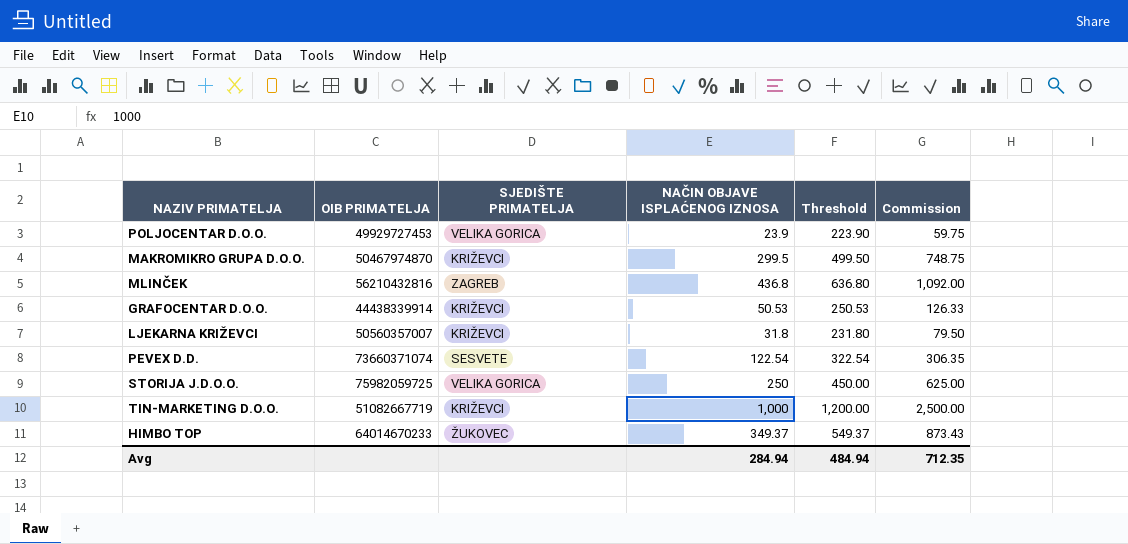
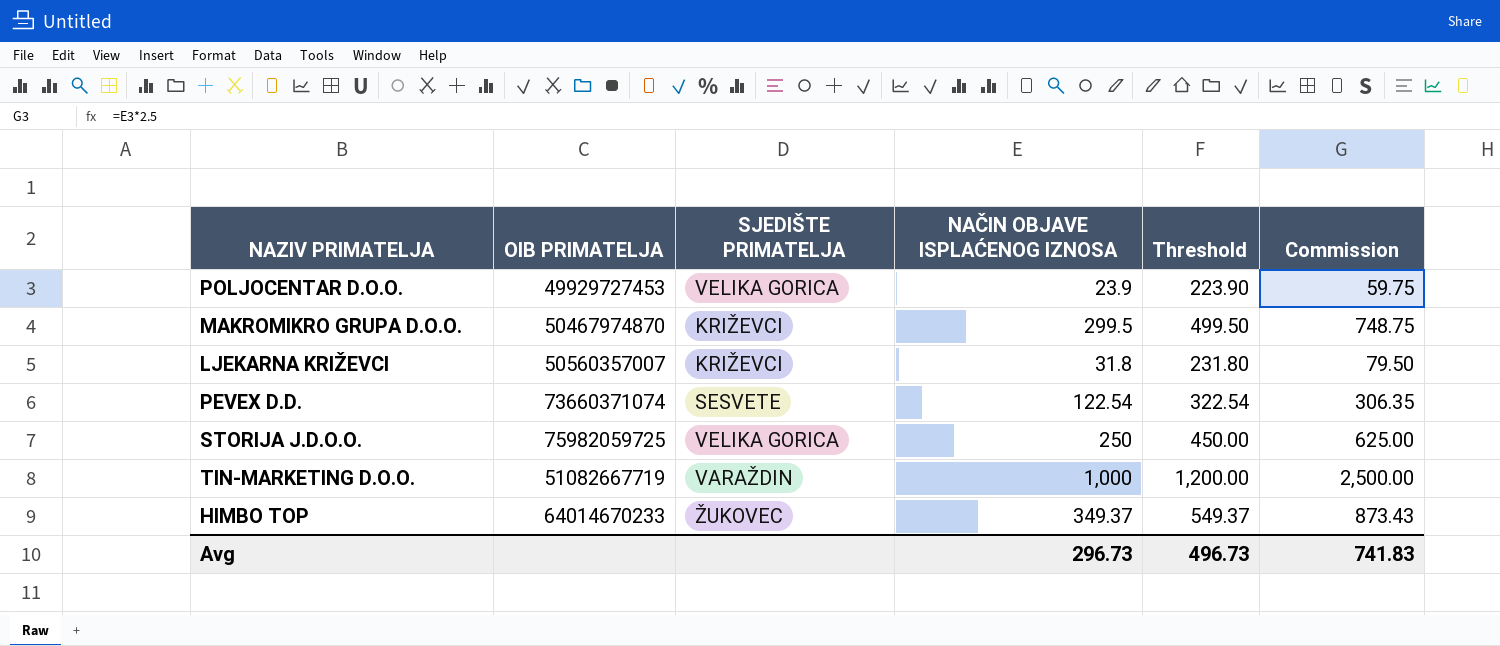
row MLINČEK: 56210432816 | ZAGREB | 436.8 | 636.80 | 1,092.00 -> none
row GRAFOCENTAR D.O.O.: 44438339914 | KRIŽEVCI | 50.53 | 250.53 | 126.33 -> none
TIN-MARKETING D.O.O. | SJEDIŠTE PRIMATELJA: KRIŽEVCI -> VARAŽDIN
Avg | NAČIN OBJAVE ISPLAĆENOG IZNOSA: 284.94 -> 296.73
Avg | Threshold: 484.94 -> 496.73
Avg | Commission: 712.35 -> 741.83

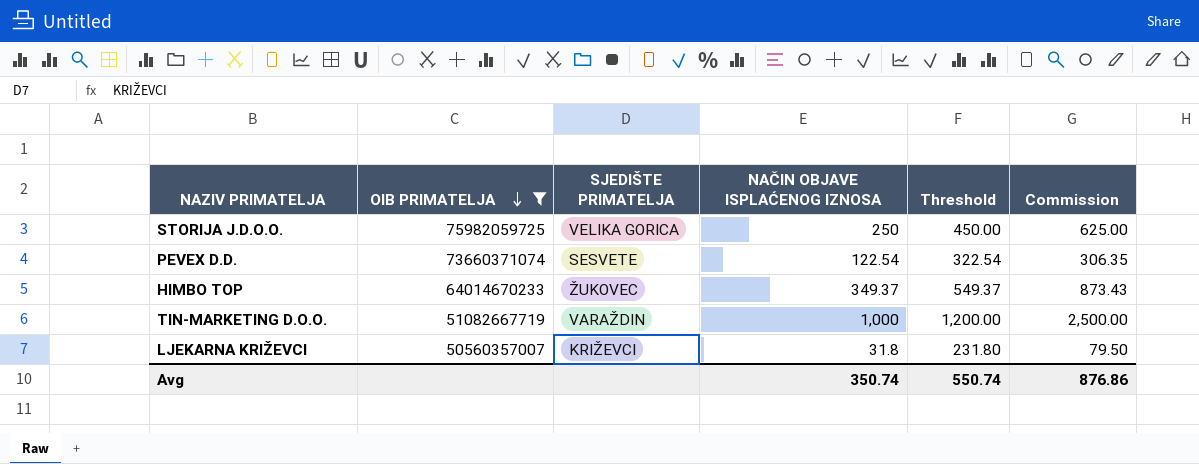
filter: none -> OIB PRIMATELJA >= 50560357007
row order: none -> OIB PRIMATELJA descending
Avg | NAČIN OBJAVE ISPLAĆENOG IZNOSA: 296.73 -> 350.74
Avg | Threshold: 496.73 -> 550.74
Avg | Commission: 741.83 -> 876.86

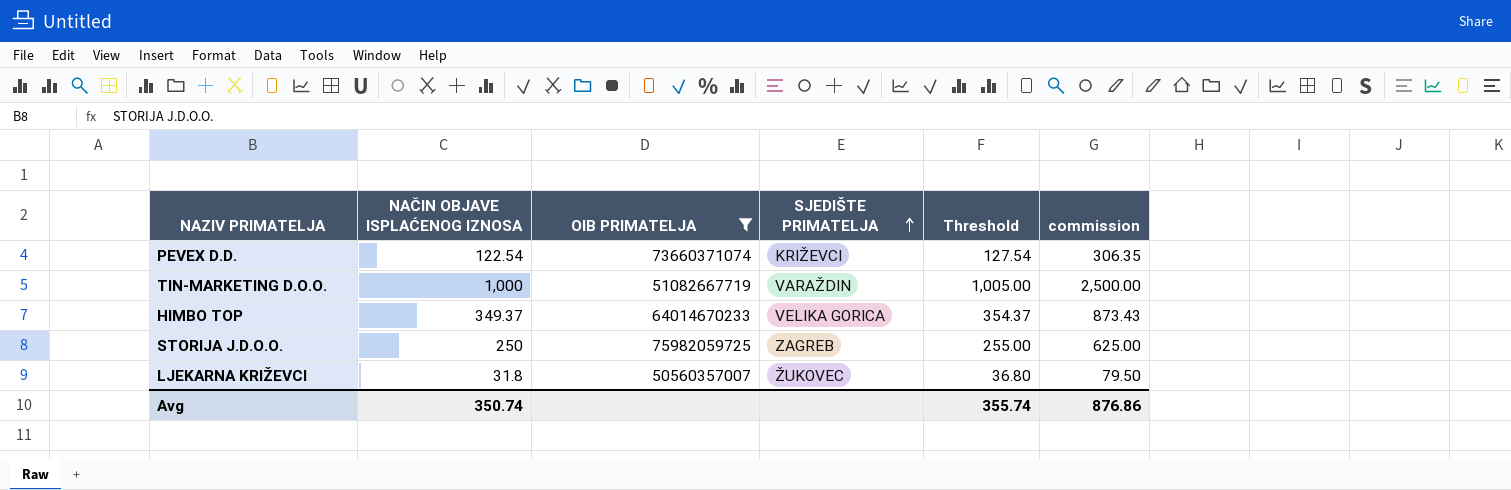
row order: OIB PRIMATELJA descending -> SJEDIŠTE PRIMATELJA ascending
column NAČIN OBJAVE ISPLAĆENOG IZNOSA | position: 4 -> 2
column Threshold | formula: [NAČIN OBJAVE ISPLAĆENOG IZNOSA] + 200 -> [NAČIN OBJAVE ISPLAĆENOG IZNOSA] + 5
column name: Commission -> commission
PEVEX D.D. | SJEDIŠTE PRIMATELJA: SESVETE -> KRIŽEVCI
HIMBO TOP | SJEDIŠTE PRIMATELJA: ŽUKOVEC -> VELIKA GORICA
STORIJA J.D.O.O. | SJEDIŠTE PRIMATELJA: VELIKA GORICA -> ZAGREB
LJEKARNA KRIŽEVCI | SJEDIŠTE PRIMATELJA: KRIŽEVCI -> ŽUKOVEC
Avg | Threshold: 550.74 -> 355.74

